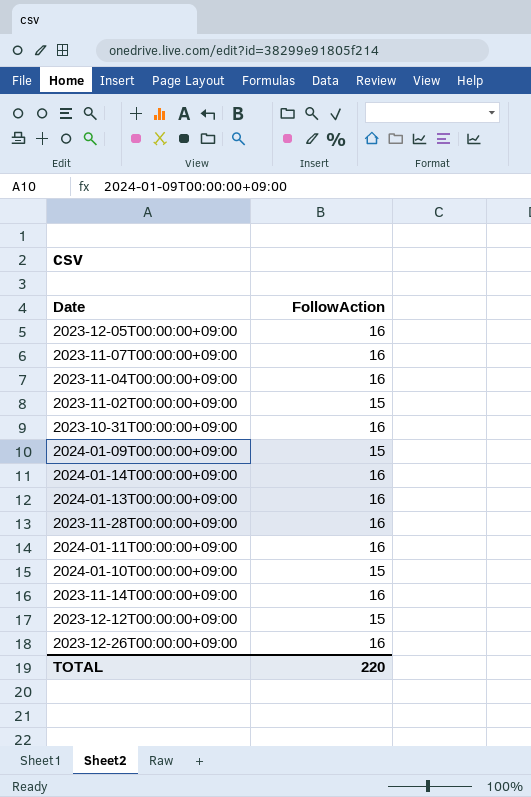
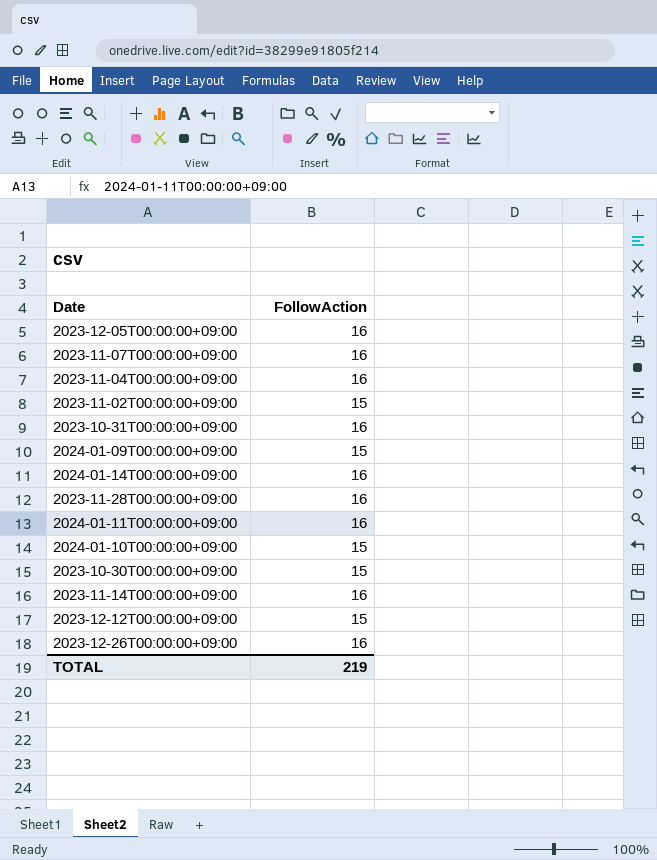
row 2024-01-13T00:00:00+09:00: 16 -> none
row 2023-10-30T00:00:00+09:00: none -> 15
TOTAL | FollowAction: 220 -> 219

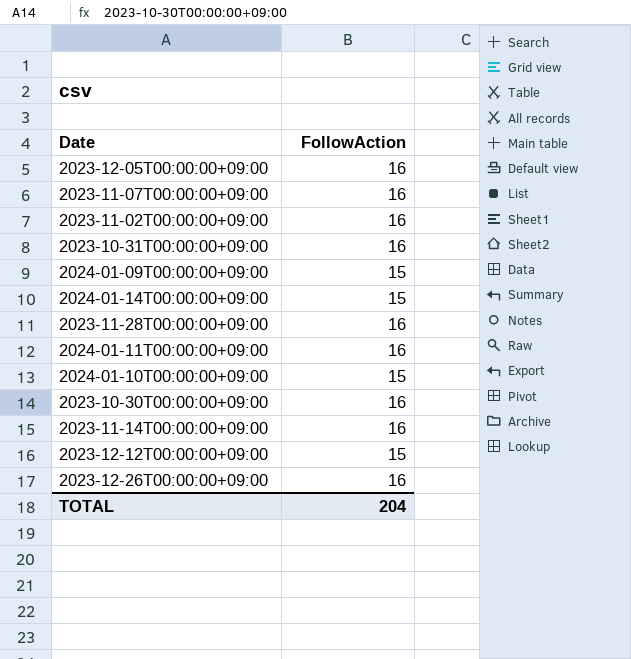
row 2023-11-04T00:00:00+09:00: 16 -> none
2023-11-02T00:00:00+09:00 | FollowAction: 15 -> 16
2024-01-14T00:00:00+09:00 | FollowAction: 16 -> 15
2023-10-30T00:00:00+09:00 | FollowAction: 15 -> 16
TOTAL | FollowAction: 219 -> 204

